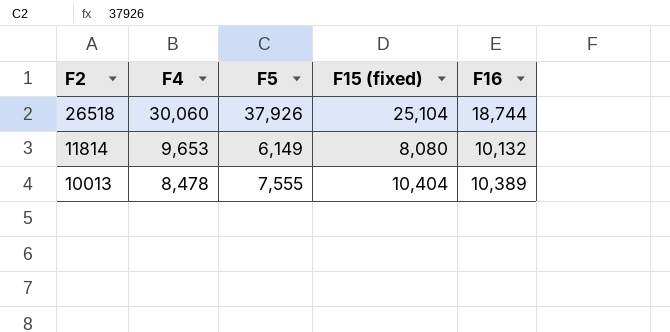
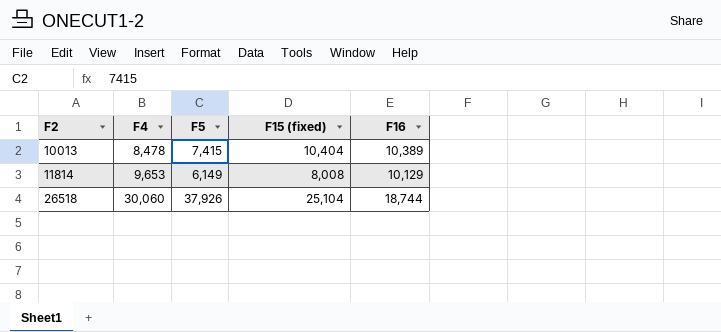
row order: F2 descending -> F2 ascending
10013 | F5: 7,555 -> 7,415
11814 | F15 (fixed): 8,080 -> 8,008
11814 | F16: 10,132 -> 10,129

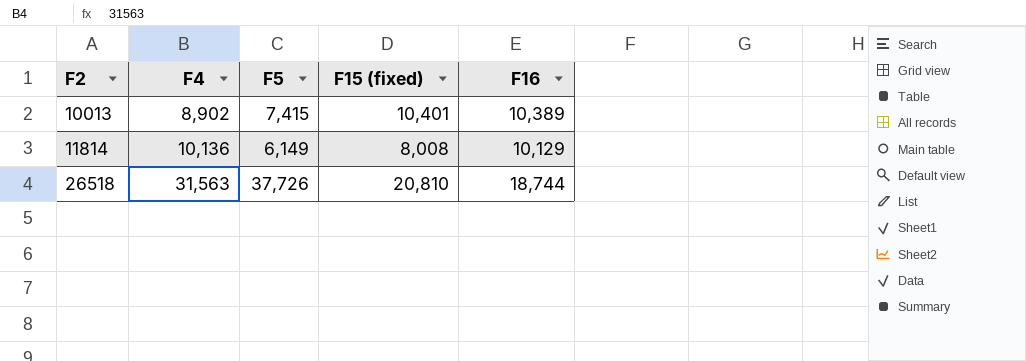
10013 | F4: 8,478 -> 8,902
10013 | F15 (fixed): 10,404 -> 10,401
11814 | F4: 9,653 -> 10,136
26518 | F4: 30,060 -> 31,563
26518 | F5: 37,926 -> 37,726
26518 | F15 (fixed): 25,104 -> 20,810

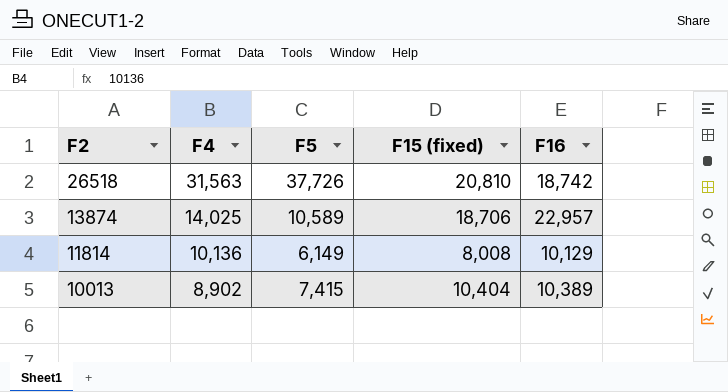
row order: F2 ascending -> F2 descending
26518 | F16: 18,744 -> 18,742
row 13874: none -> 14,025 | 10,589 | 18,706 | 22,957
10013 | F15 (fixed): 10,401 -> 10,404

